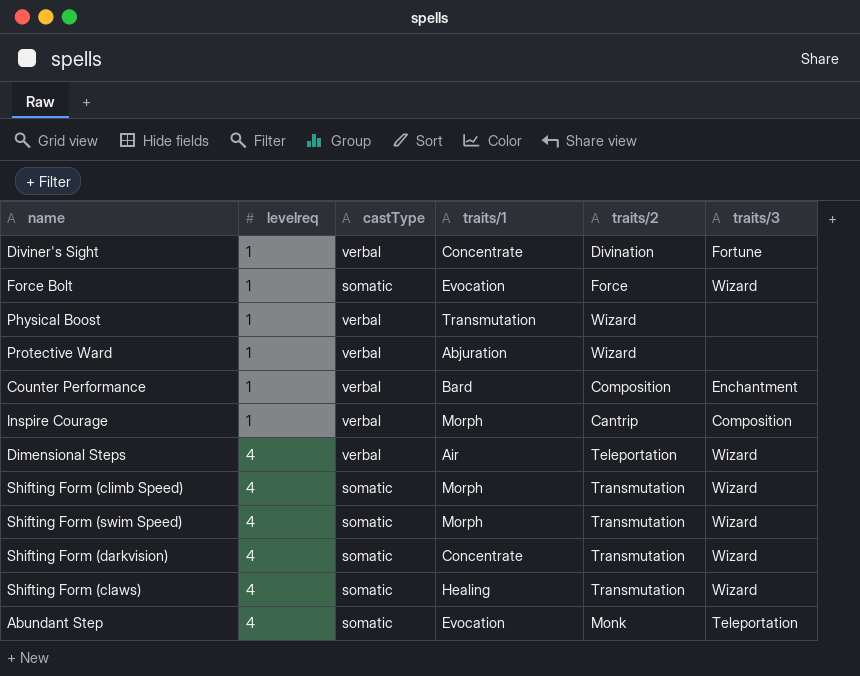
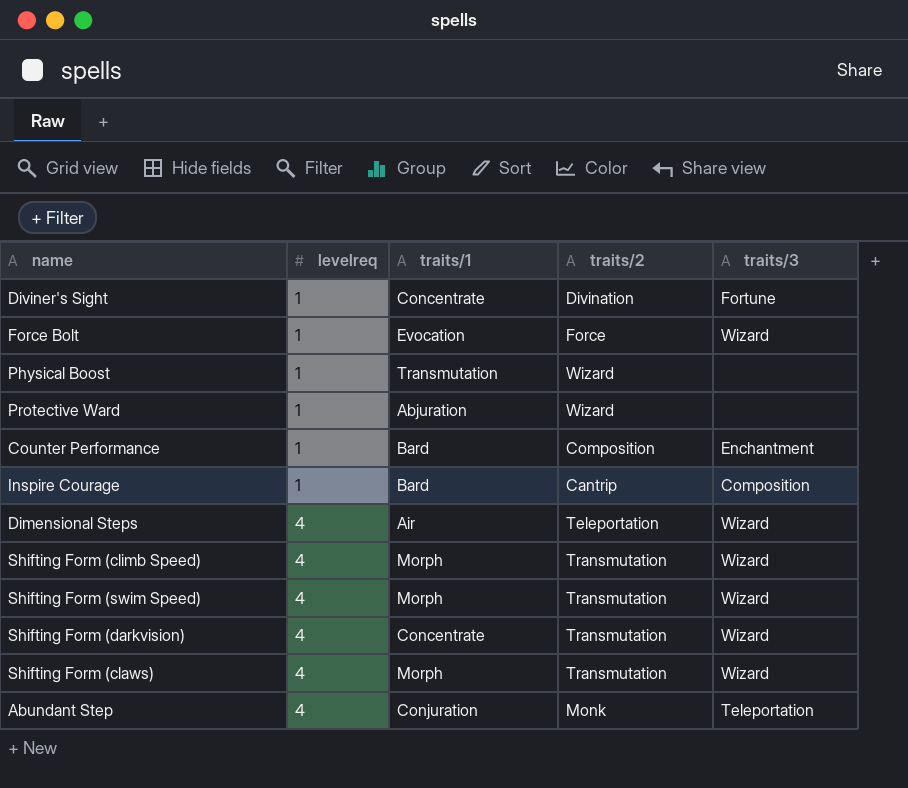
column castType | position: 3 -> none
Inspire Courage | traits/1: Morph -> Bard
Shifting Form (claws) | traits/1: Healing -> Morph
Abundant Step | traits/1: Evocation -> Conjuration

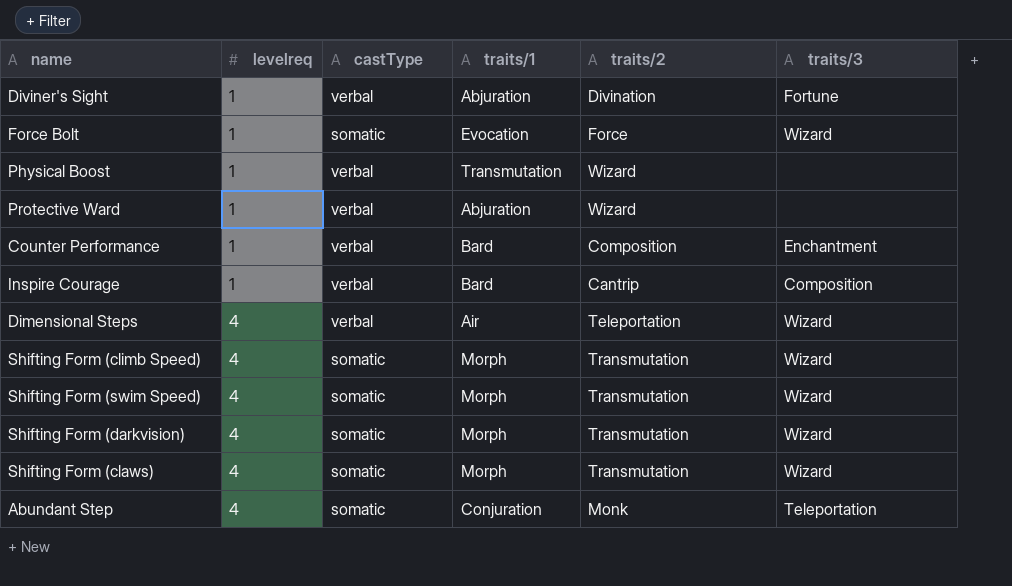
column castType | position: none -> 3
Diviner's Sight | traits/1: Concentrate -> Abjuration
Shifting Form (darkvision) | traits/1: Concentrate -> Morph

